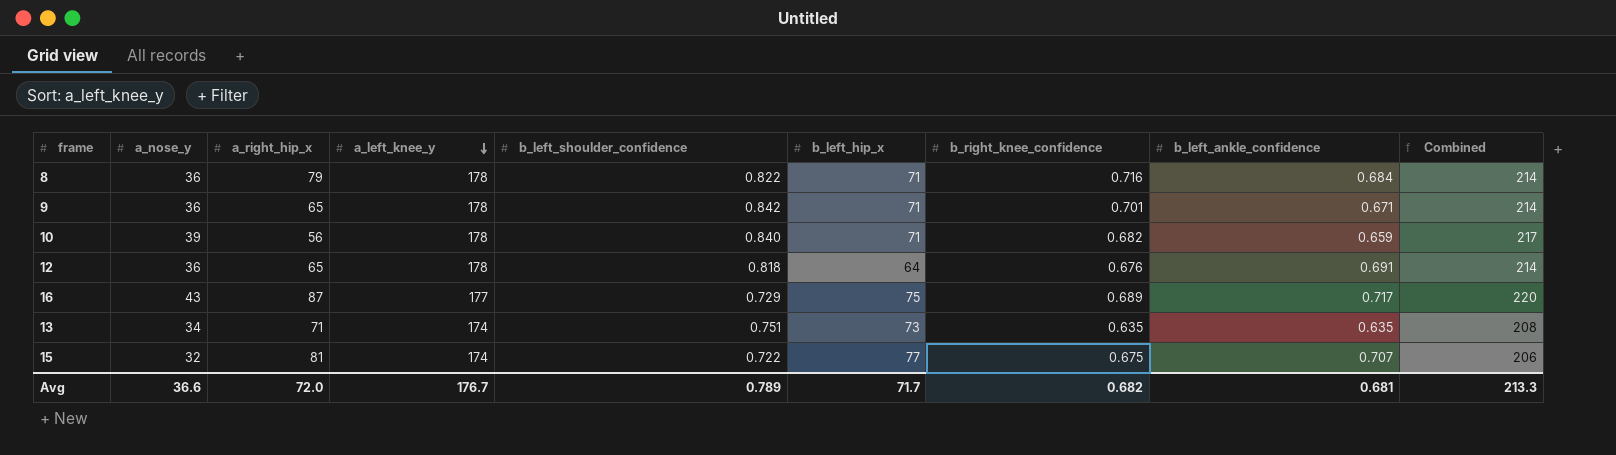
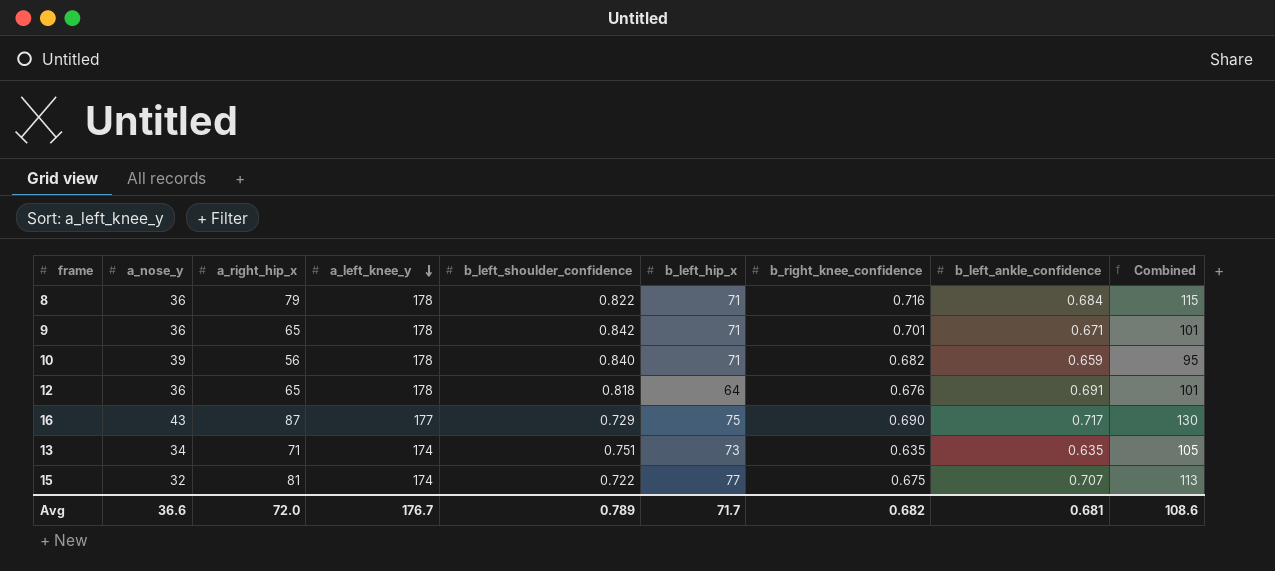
column Combined | formula: [a_nose_y] + [a_left_knee_y] -> [a_nose_y] + [a_right_hip_x]
16 | b_right_knee_confidence: 0.689 -> 0.690
Avg | Combined: 213.3 -> 108.6

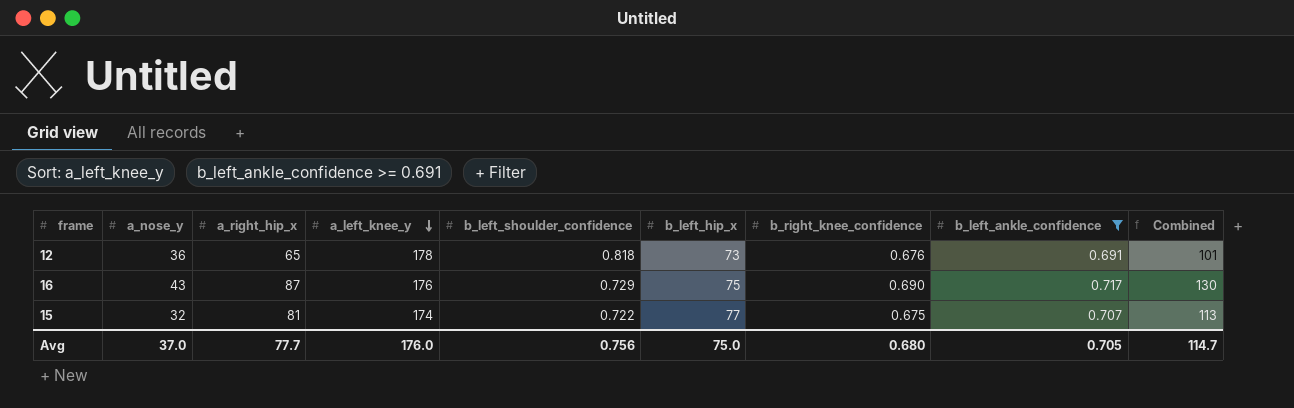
filter: none -> b_left_ankle_confidence >= 0.691
12 | b_left_hip_x: 64 -> 73
16 | a_left_knee_y: 177 -> 176
Avg | a_nose_y: 36.6 -> 37.0
Avg | a_right_hip_x: 72.0 -> 77.7
Avg | a_left_knee_y: 176.7 -> 176.0
Avg | b_left_shoulder_confidence: 0.789 -> 0.756
Avg | b_left_hip_x: 71.7 -> 75.0
Avg | b_right_knee_confidence: 0.682 -> 0.680
Avg | b_left_ankle_confidence: 0.681 -> 0.705
Avg | Combined: 108.6 -> 114.7

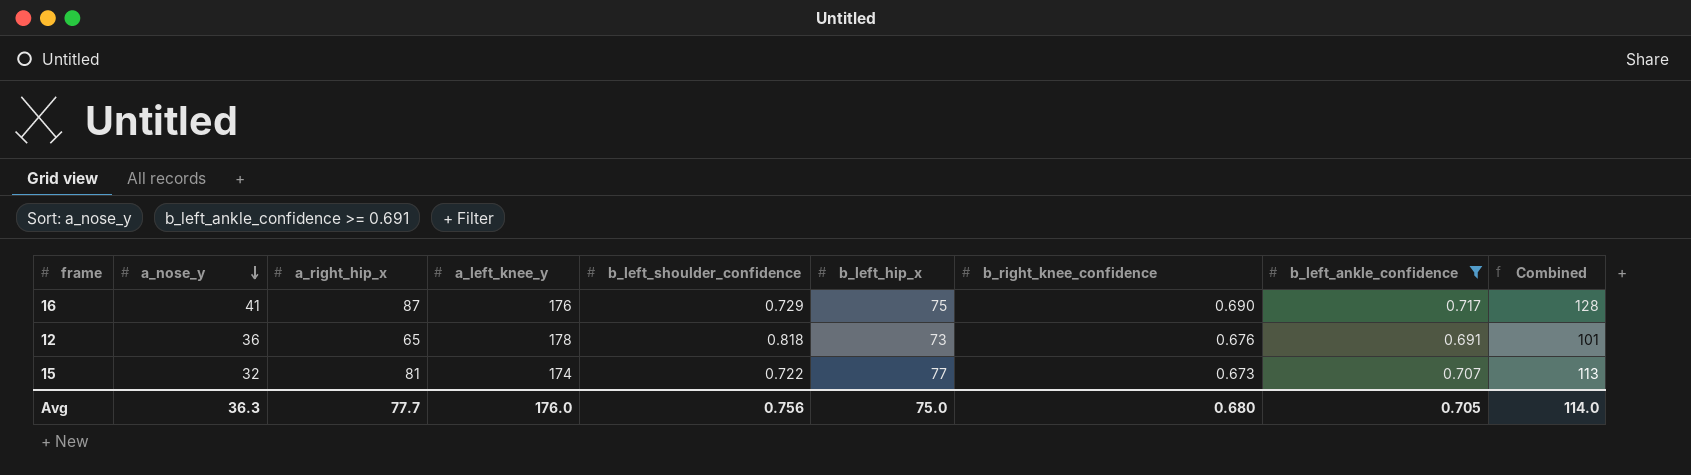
row order: a_left_knee_y descending -> a_nose_y descending
16 | a_nose_y: 43 -> 41
16 | Combined: 130 -> 128
15 | b_right_knee_confidence: 0.675 -> 0.673
Avg | a_nose_y: 37.0 -> 36.3
Avg | Combined: 114.7 -> 114.0

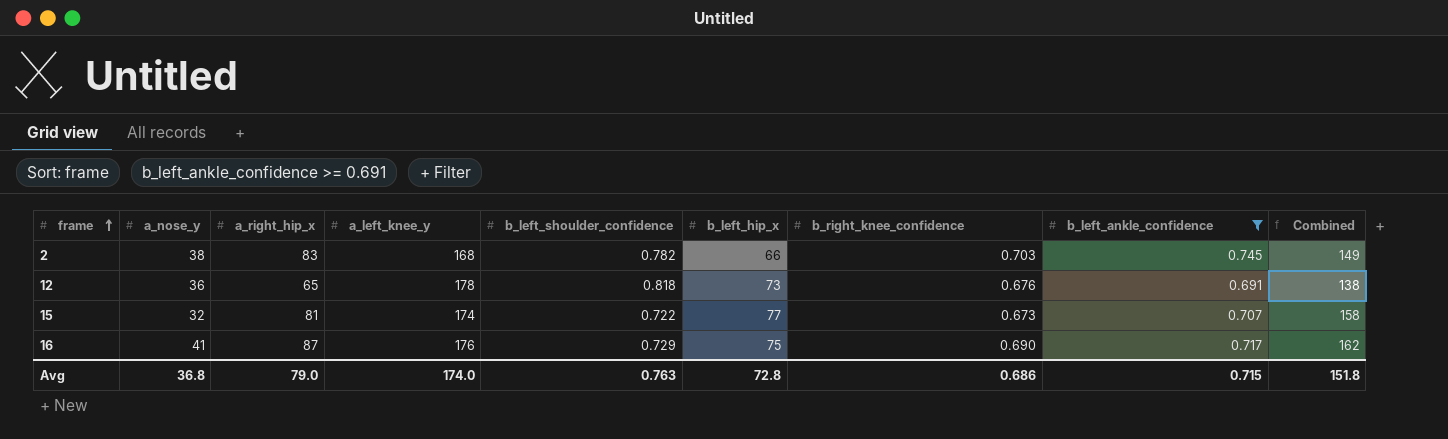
row order: a_nose_y descending -> frame ascending
column Combined | formula: [a_nose_y] + [a_right_hip_x] -> [a_right_hip_x] + [b_left_hip_x]
row 2: none -> 38 | 83 | 168 | 0.782 | 66 | 0.703 | 0.745 | 149
Avg | a_nose_y: 36.3 -> 36.8
Avg | a_right_hip_x: 77.7 -> 79.0
Avg | a_left_knee_y: 176.0 -> 174.0
Avg | b_left_shoulder_confidence: 0.756 -> 0.763
Avg | b_left_hip_x: 75.0 -> 72.8
Avg | b_right_knee_confidence: 0.680 -> 0.686
Avg | b_left_ankle_confidence: 0.705 -> 0.715
Avg | Combined: 114.0 -> 151.8

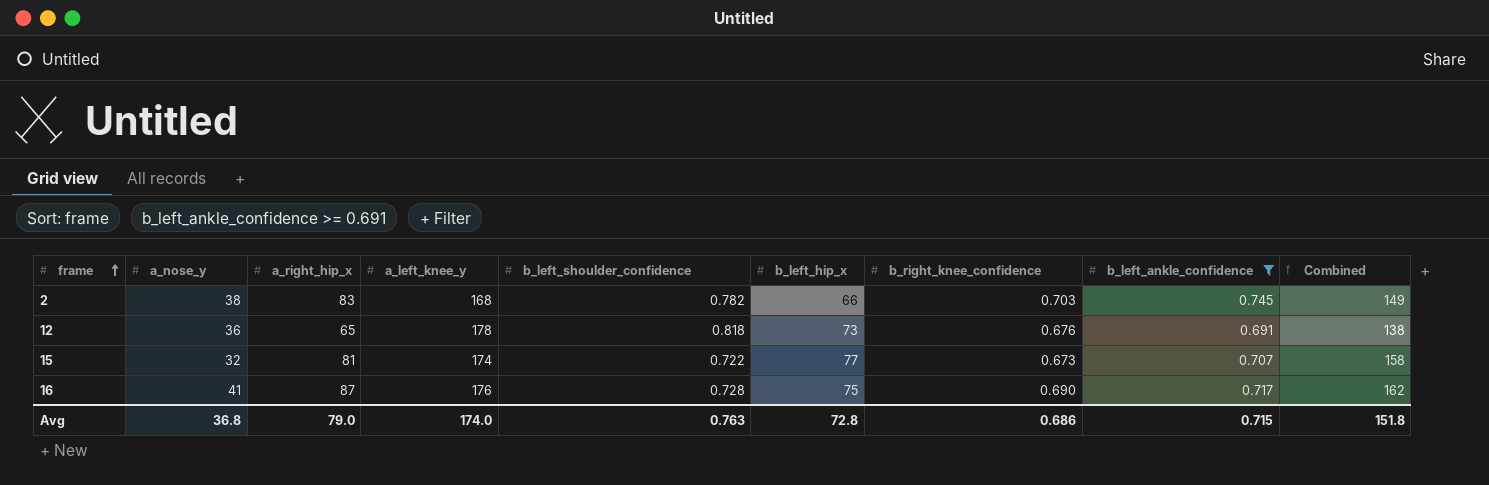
16 | b_left_shoulder_confidence: 0.729 -> 0.728

